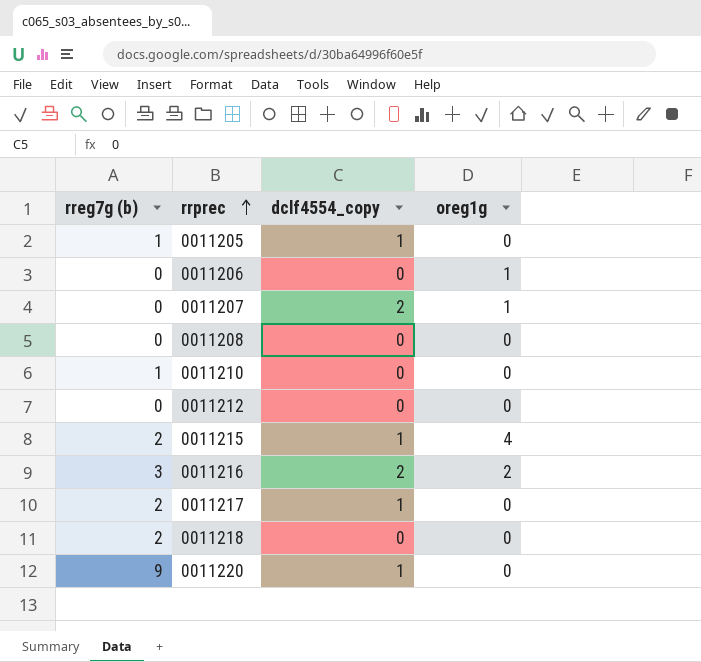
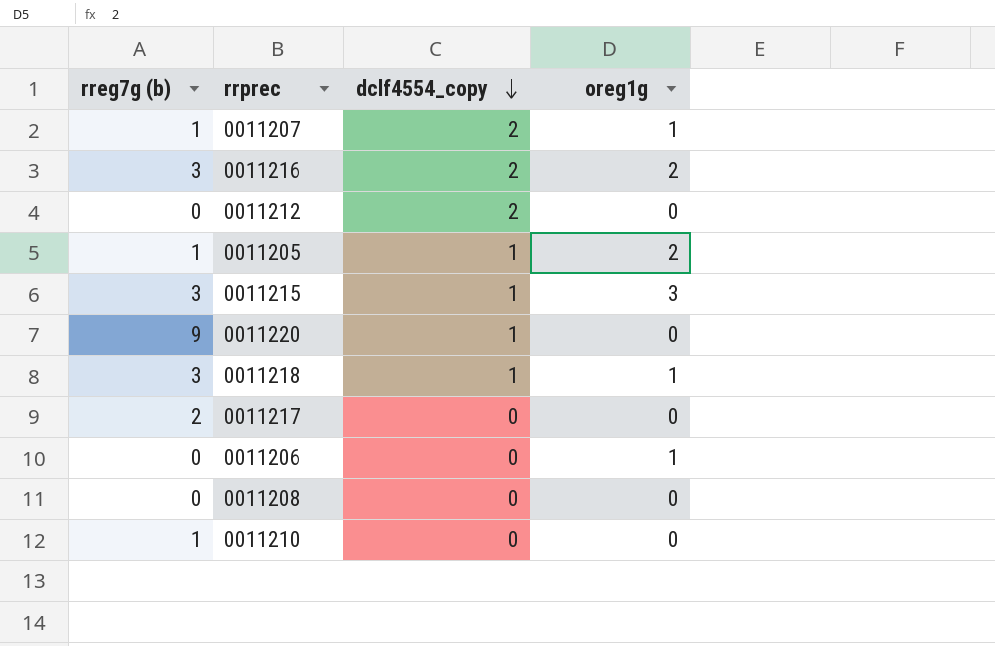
row order: rrprec ascending -> dclf4554_copy descending
0011207 | rreg7g (b): 0 -> 1
0011212 | dclf4554_copy: 0 -> 2
0011205 | oreg1g: 0 -> 2
0011215 | rreg7g (b): 2 -> 3
0011215 | oreg1g: 4 -> 3
0011218 | rreg7g (b): 2 -> 3
0011218 | dclf4554_copy: 0 -> 1
0011218 | oreg1g: 0 -> 1
0011217 | dclf4554_copy: 1 -> 0

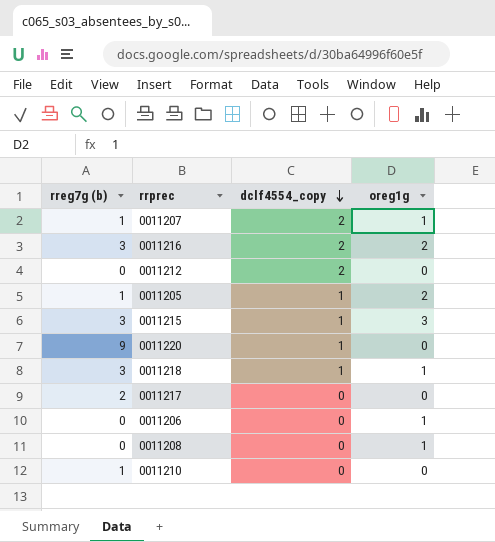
0011208 | oreg1g: 0 -> 1

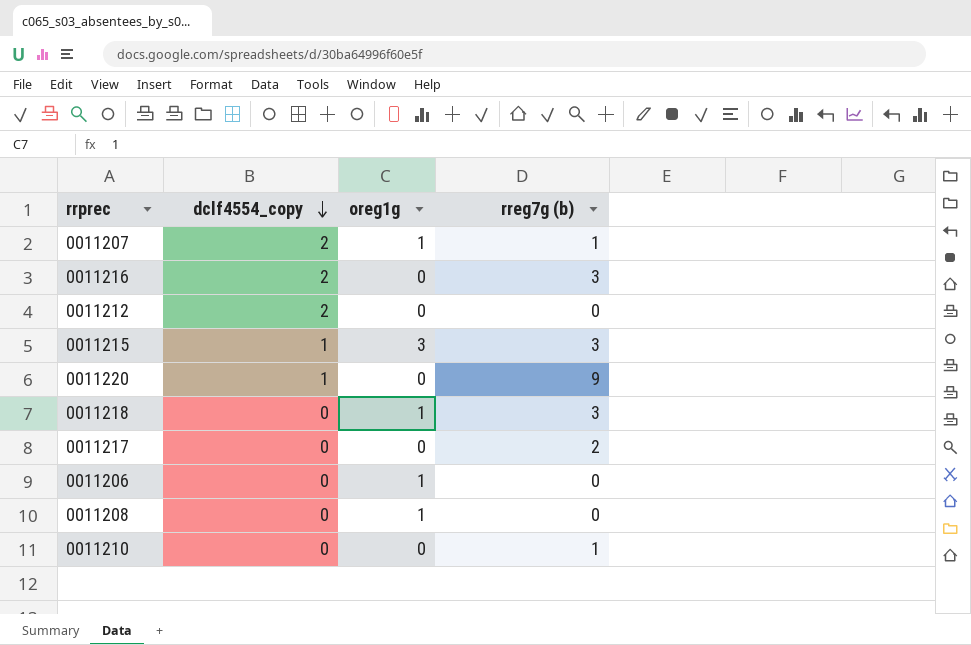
column rreg7g (b) | position: 1 -> 4
row 0011205: 1 | 1 | 2 -> none
0011216 | oreg1g: 2 -> 0
0011218 | dclf4554_copy: 1 -> 0

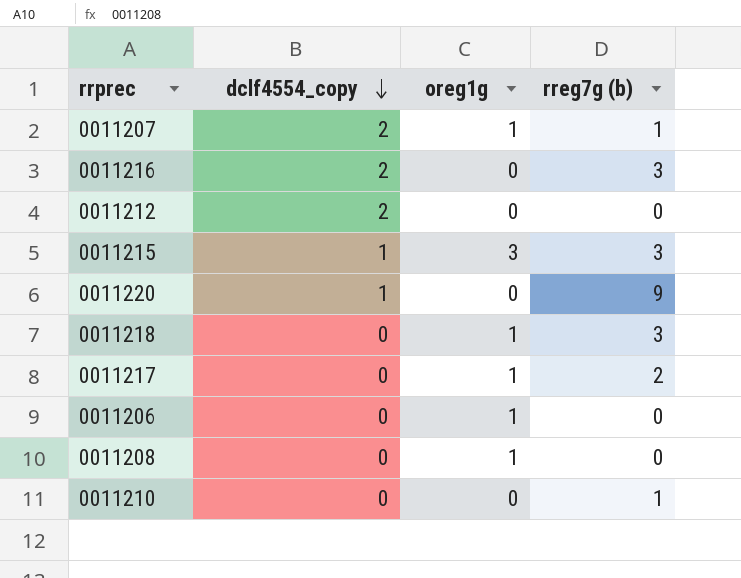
0011217 | oreg1g: 0 -> 1

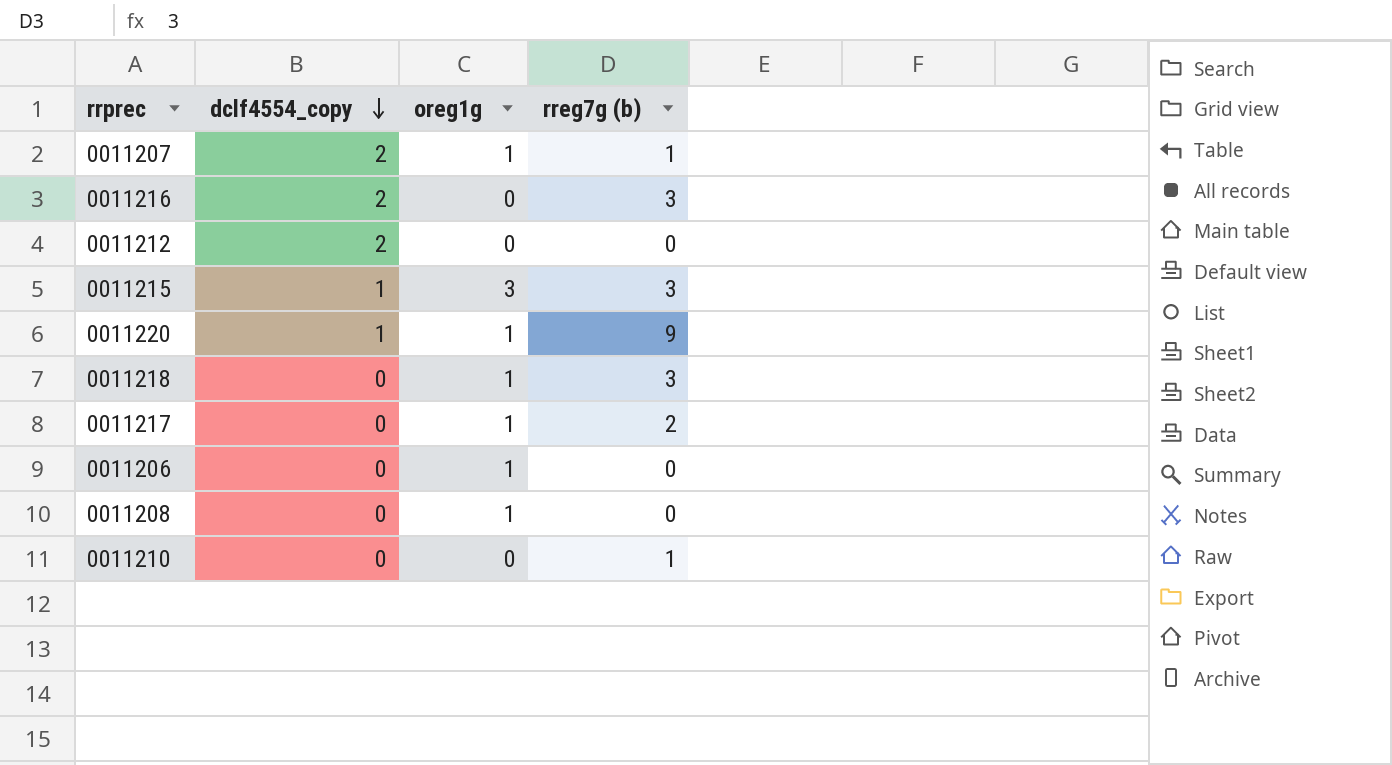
0011220 | oreg1g: 0 -> 1

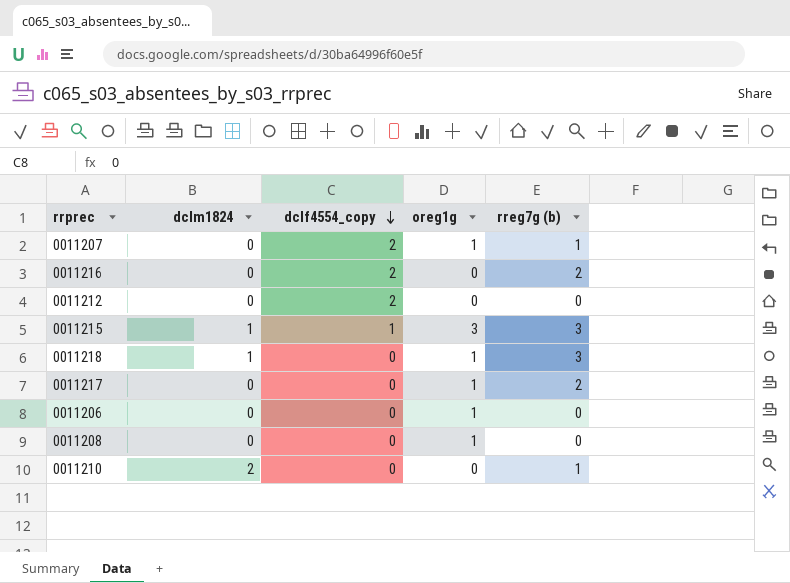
column dclm1824 | position: none -> 2
row 0011220: 1 | 1 | 9 -> none
0011216 | rreg7g (b): 3 -> 2

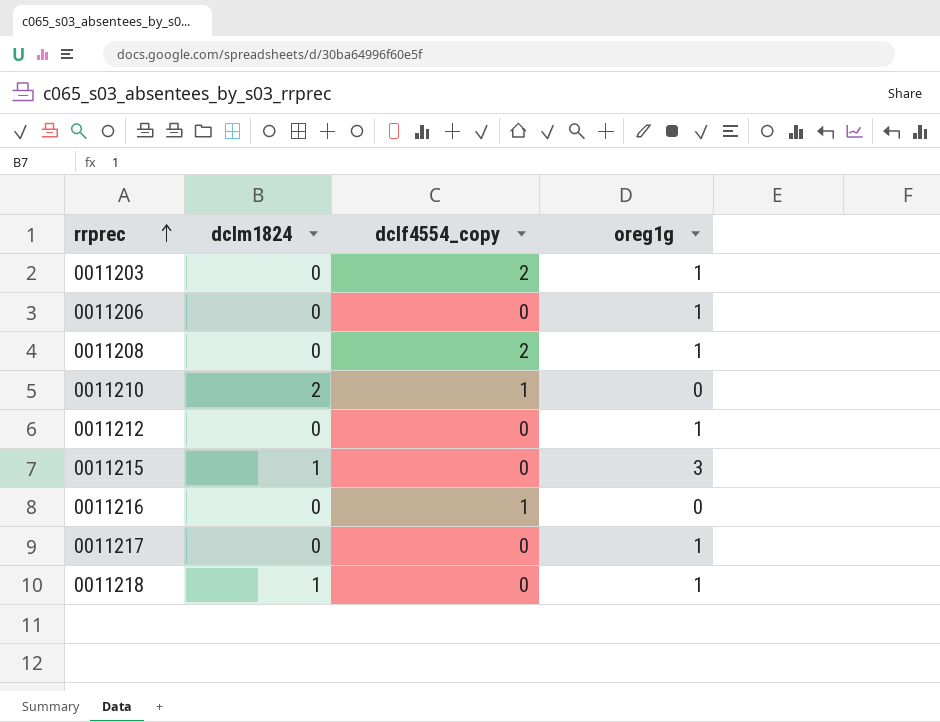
row order: dclf4554_copy descending -> rrprec ascending
column rreg7g (b) | position: 5 -> none
row 0011207: 0 | 2 | 1 | 1 -> none
row 0011203: none -> 0 | 2 | 1
0011208 | dclf4554_copy: 0 -> 2
0011210 | dclf4554_copy: 0 -> 1
0011212 | dclf4554_copy: 2 -> 0
0011212 | oreg1g: 0 -> 1
0011215 | dclf4554_copy: 1 -> 0
0011216 | dclf4554_copy: 2 -> 1

